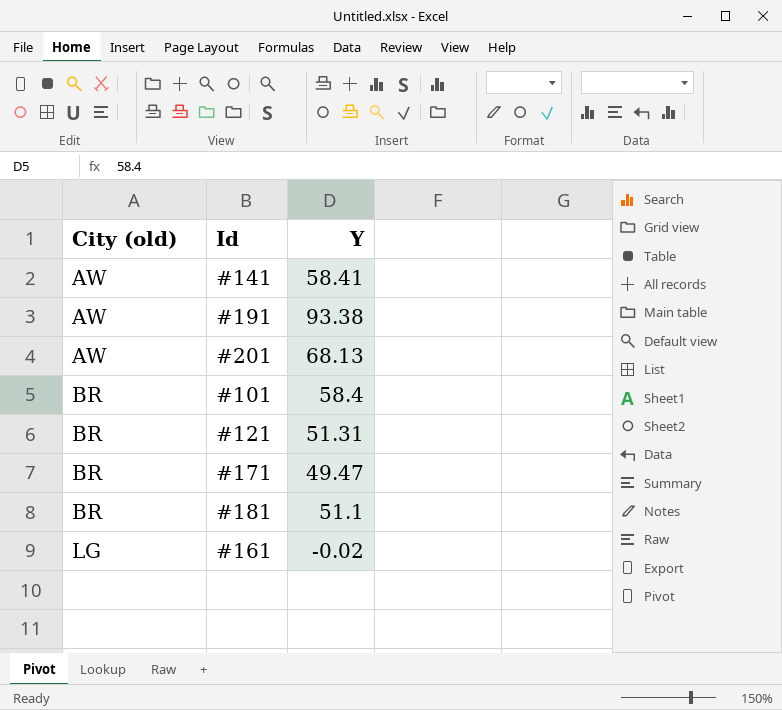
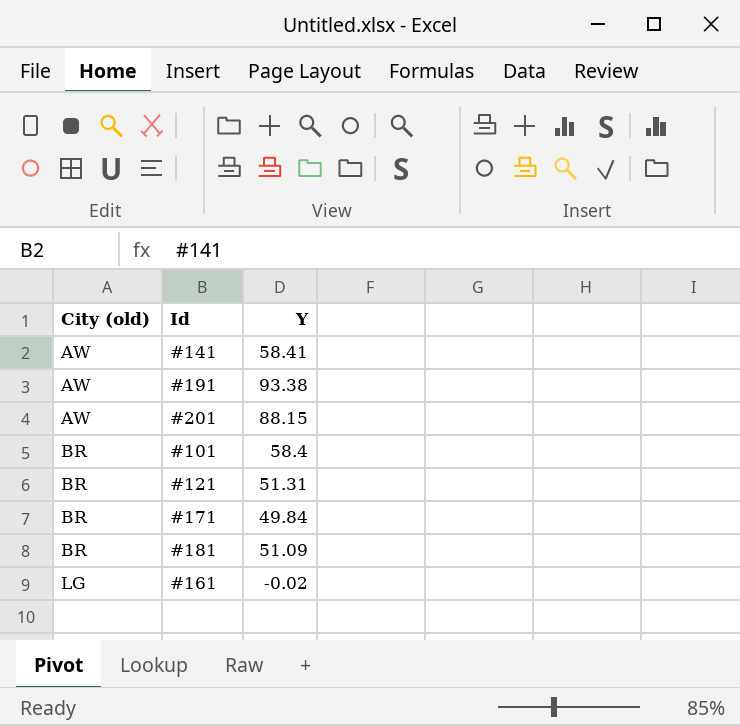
#201 | Y: 68.13 -> 88.15
#171 | Y: 49.47 -> 49.84
#181 | Y: 51.1 -> 51.09

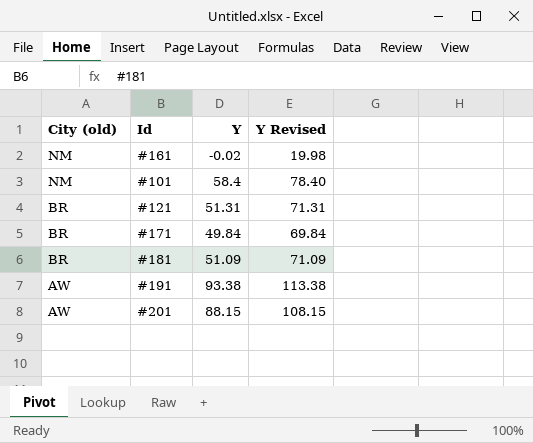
row order: City (old) ascending -> City (old) descending
column Y Revised | formula: none -> [Y] + 20
row #141: AW | 58.41 -> none
#161 | City (old): LG -> NM
#101 | City (old): BR -> NM

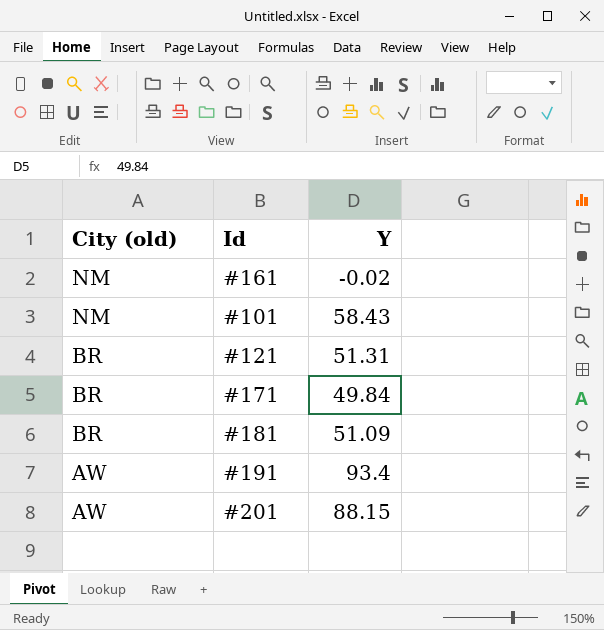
column Y Revised | formula: [Y] + 20 -> none
#101 | Y: 58.4 -> 58.43
#191 | Y: 93.38 -> 93.4

